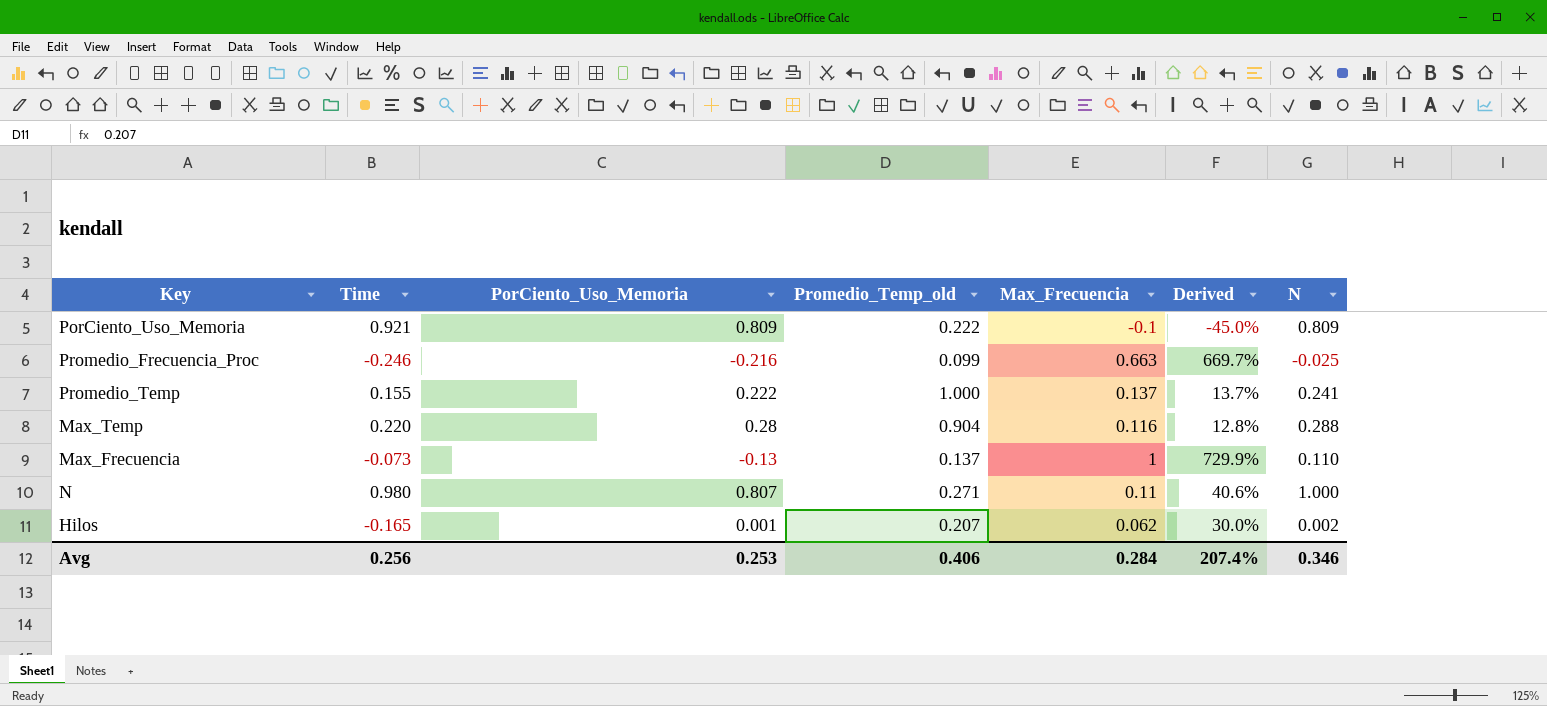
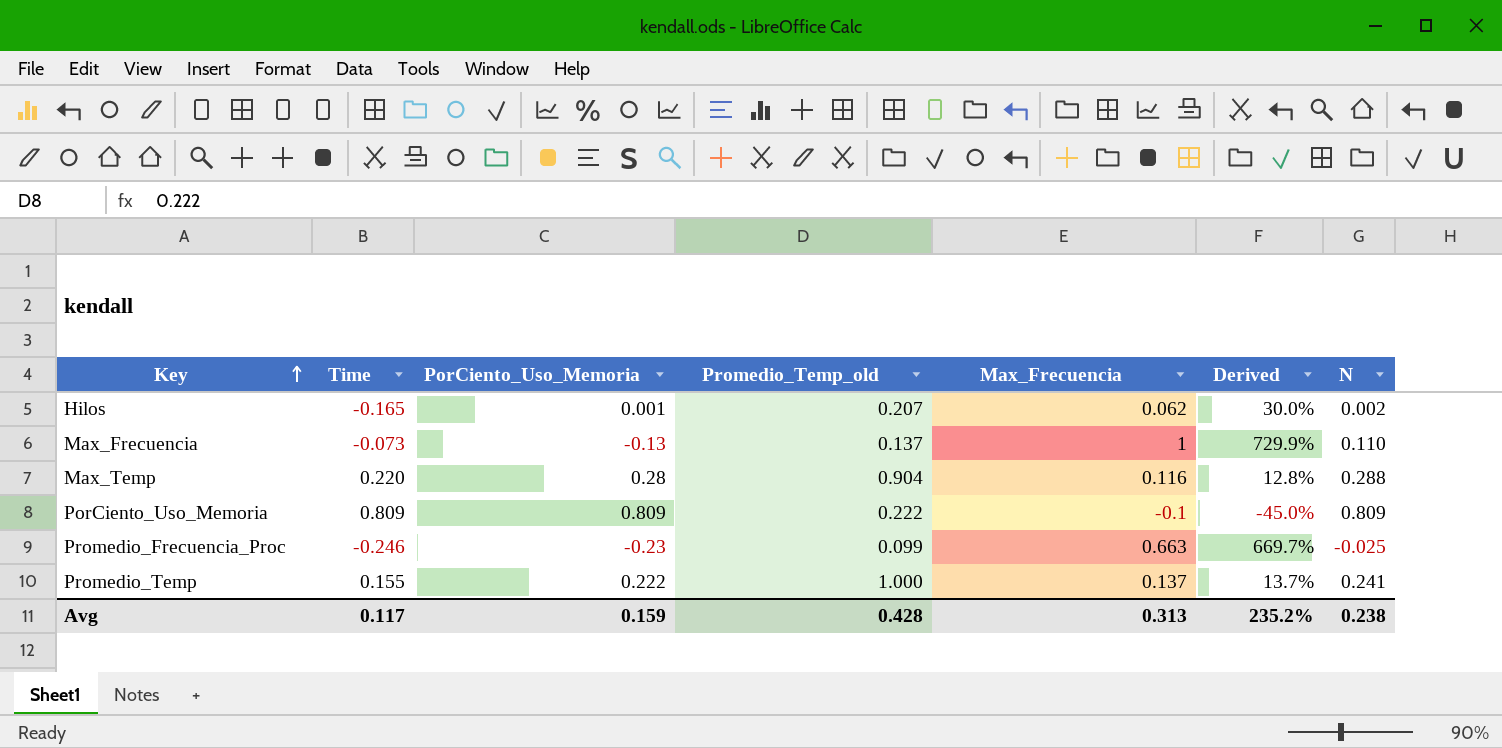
row order: none -> Key ascending
row N: 0.980 | 0.807 | 0.271 | 0.11 | 40.6% | 1.000 -> none
PorCiento_Uso_Memoria | Time: 0.921 -> 0.809
Promedio_Frecuencia_Proc | PorCiento_Uso_Memoria: -0.216 -> -0.23
Avg | Time: 0.256 -> 0.117
Avg | PorCiento_Uso_Memoria: 0.253 -> 0.159
Avg | Promedio_Temp_old: 0.406 -> 0.428
Avg | Max_Frecuencia: 0.284 -> 0.313
Avg | Derived: 207.4% -> 235.2%
Avg | N: 0.346 -> 0.238

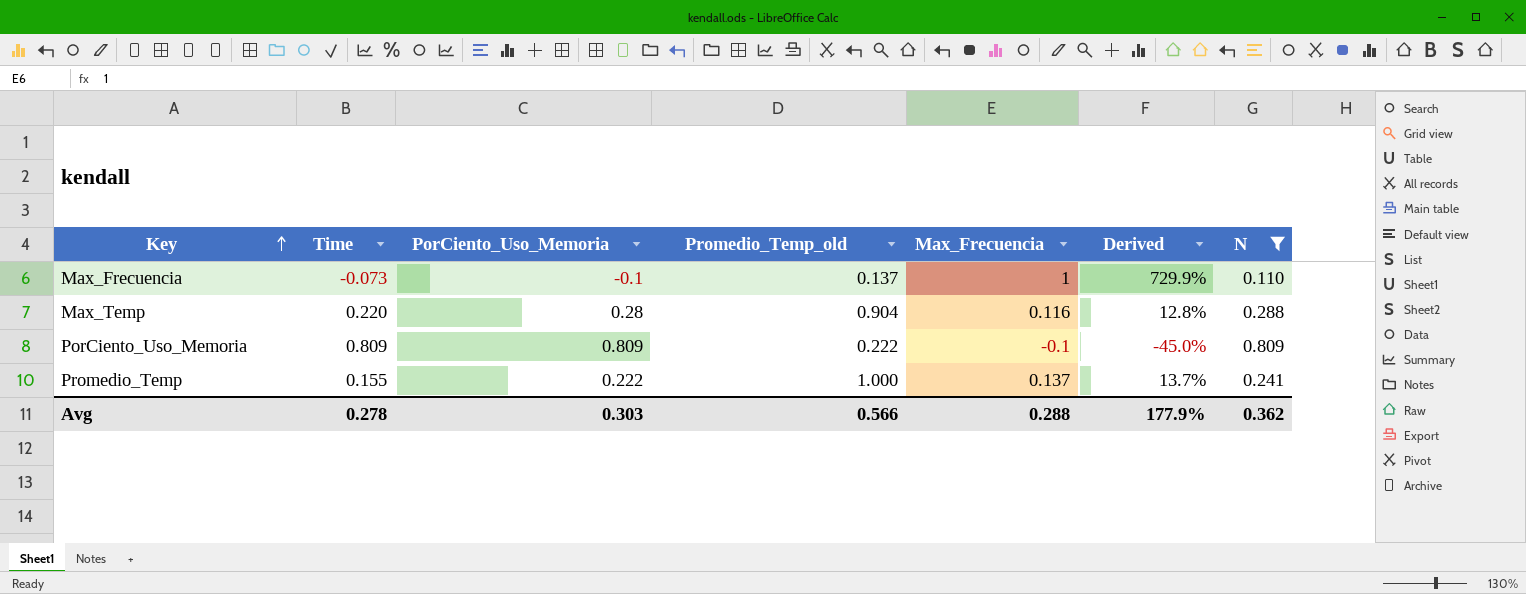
filter: none -> N >= 0.110
Max_Frecuencia | PorCiento_Uso_Memoria: -0.13 -> -0.1
Avg | Time: 0.117 -> 0.278
Avg | PorCiento_Uso_Memoria: 0.159 -> 0.303
Avg | Promedio_Temp_old: 0.428 -> 0.566
Avg | Max_Frecuencia: 0.313 -> 0.288
Avg | Derived: 235.2% -> 177.9%
Avg | N: 0.238 -> 0.362

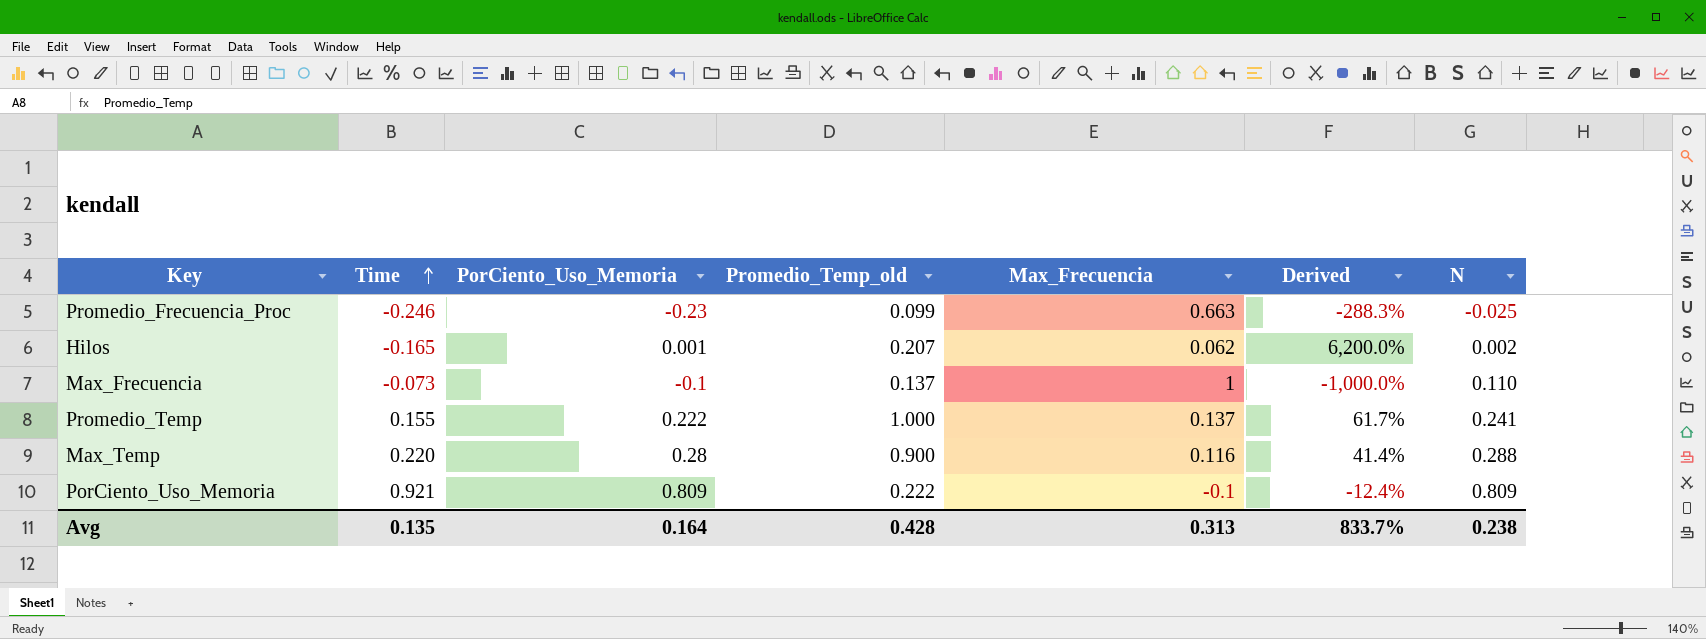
filter: N >= 0.110 -> none
row order: Key ascending -> Time ascending
column Derived | formula: [Max_Frecuencia] / [Promedio_Temp_old] -> [Max_Frecuencia] / [PorCiento_Uso_Memoria]
Max_Temp | Promedio_Temp_old: 0.904 -> 0.900
PorCiento_Uso_Memoria | Time: 0.809 -> 0.921
Avg | Time: 0.278 -> 0.135
Avg | PorCiento_Uso_Memoria: 0.303 -> 0.164
Avg | Promedio_Temp_old: 0.566 -> 0.428
Avg | Max_Frecuencia: 0.288 -> 0.313
Avg | Derived: 177.9% -> 833.7%
Avg | N: 0.362 -> 0.238

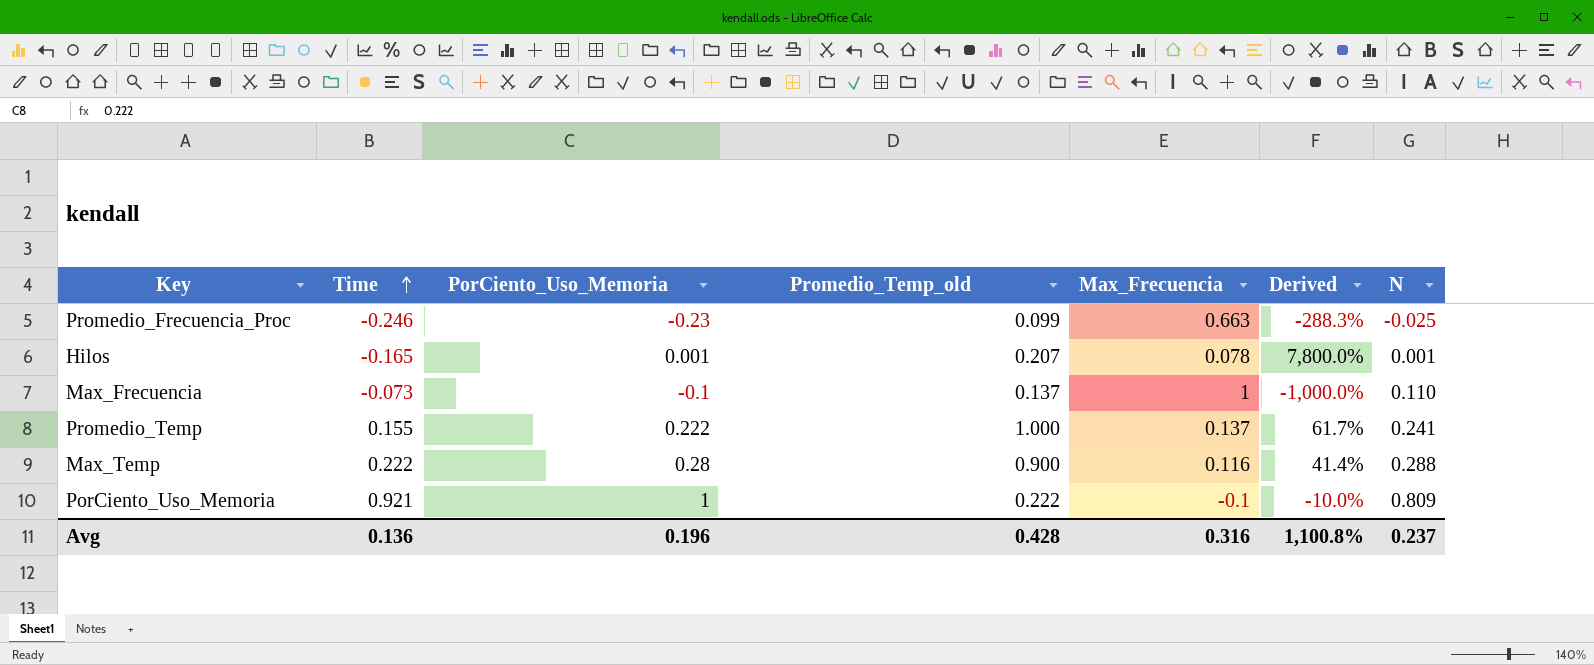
Hilos | Max_Frecuencia: 0.062 -> 0.078
Hilos | Derived: 6,200.0% -> 7,800.0%
Hilos | N: 0.002 -> 0.001
Max_Temp | Time: 0.220 -> 0.222
PorCiento_Uso_Memoria | PorCiento_Uso_Memoria: 0.809 -> 1
PorCiento_Uso_Memoria | Derived: -12.4% -> -10.0%
Avg | Time: 0.135 -> 0.136
Avg | PorCiento_Uso_Memoria: 0.164 -> 0.196
Avg | Max_Frecuencia: 0.313 -> 0.316
Avg | Derived: 833.7% -> 1,100.8%
Avg | N: 0.238 -> 0.237

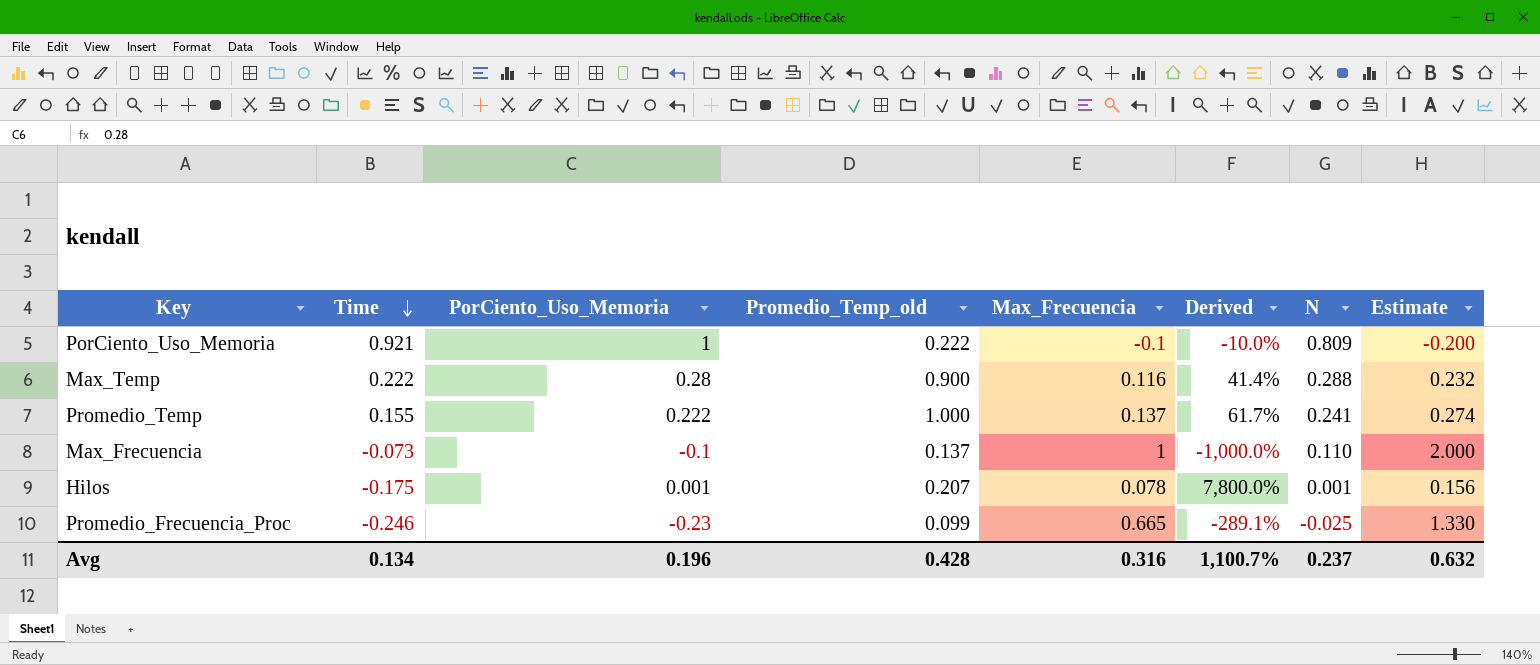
row order: Time ascending -> Time descending
column Estimate | formula: none -> [Max_Frecuencia] * 2
Hilos | Time: -0.165 -> -0.175
Promedio_Frecuencia_Proc | Max_Frecuencia: 0.663 -> 0.665
Promedio_Frecuencia_Proc | Derived: -288.3% -> -289.1%
Avg | Time: 0.136 -> 0.134
Avg | Derived: 1,100.8% -> 1,100.7%

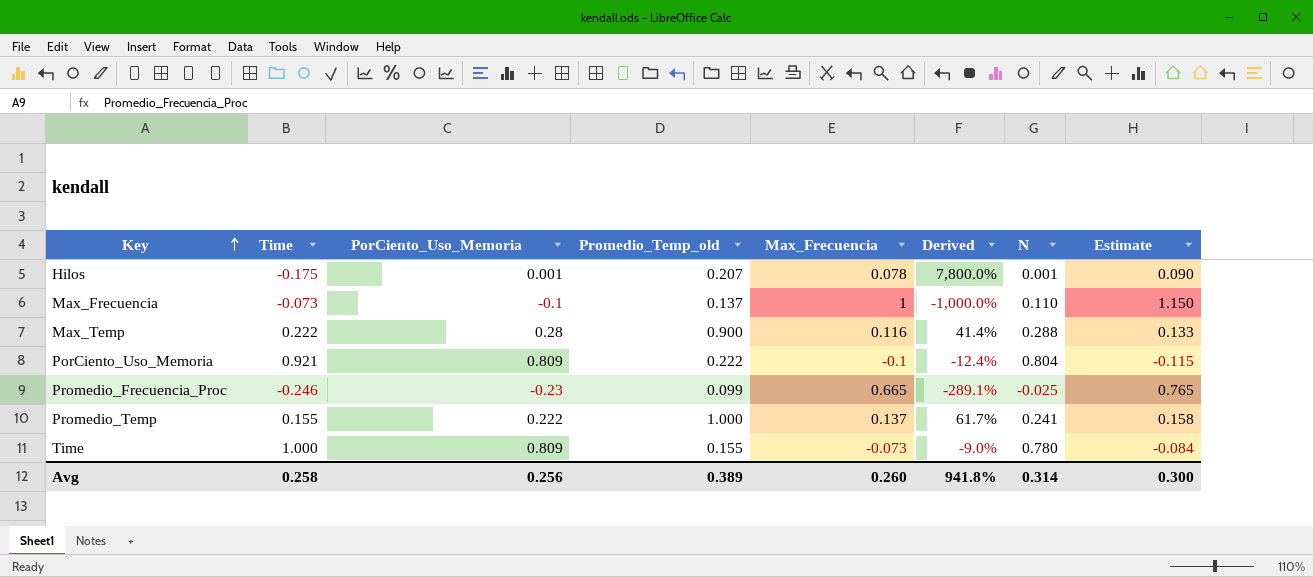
row order: Time descending -> Key ascending
column Estimate | formula: [Max_Frecuencia] * 2 -> [Max_Frecuencia] * 1.15
PorCiento_Uso_Memoria | PorCiento_Uso_Memoria: 1 -> 0.809
PorCiento_Uso_Memoria | Derived: -10.0% -> -12.4%
PorCiento_Uso_Memoria | N: 0.809 -> 0.804
row Time: none -> 1.000 | 0.809 | 0.155 | -0.073 | -9.0% | 0.780 | -0.084
Avg | Time: 0.134 -> 0.258
Avg | PorCiento_Uso_Memoria: 0.196 -> 0.256
Avg | Promedio_Temp_old: 0.428 -> 0.389
Avg | Max_Frecuencia: 0.316 -> 0.260
Avg | Derived: 1,100.7% -> 941.8%
Avg | N: 0.237 -> 0.314
Avg | Estimate: 0.632 -> 0.300

